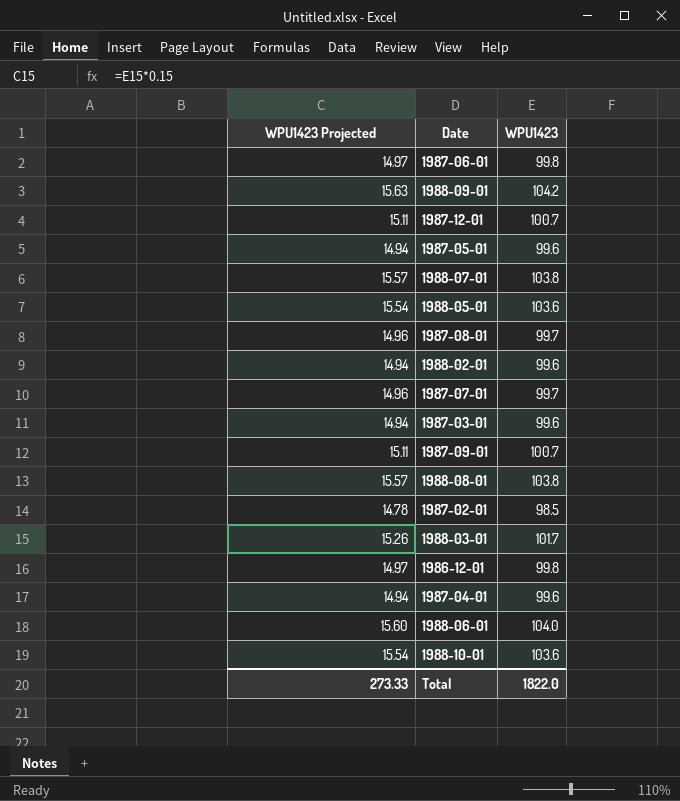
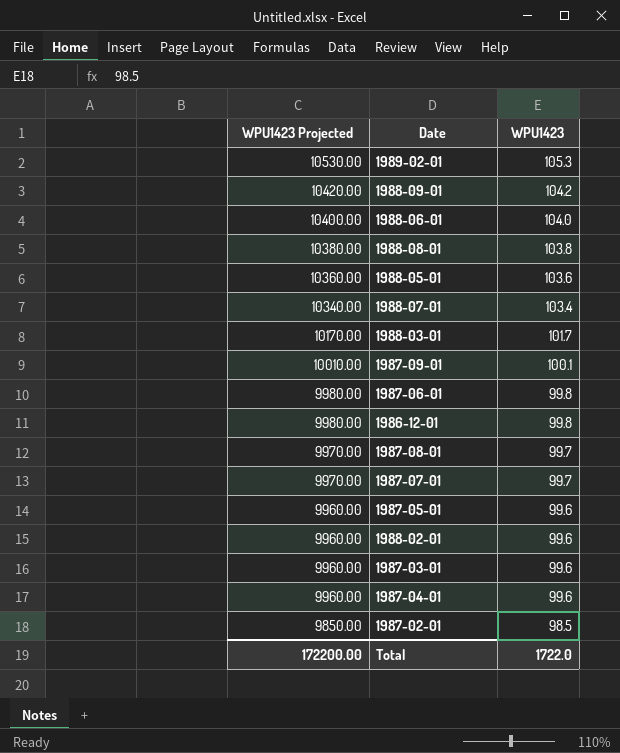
row order: none -> WPU1423 Projected descending
column WPU1423 Projected | formula: [WPU1423] * 0.15 -> [WPU1423] * 100
row 1987-12-01: 15.11 | 100.7 -> none
row 1988-10-01: 15.54 | 103.6 -> none
row 1989-02-01: none -> 10530.00 | 105.3
1988-07-01 | WPU1423: 103.8 -> 103.4
1987-09-01 | WPU1423: 100.7 -> 100.1
Total | WPU1423 Projected: 273.33 -> 172200.00
Total | WPU1423: 1822.0 -> 1722.0

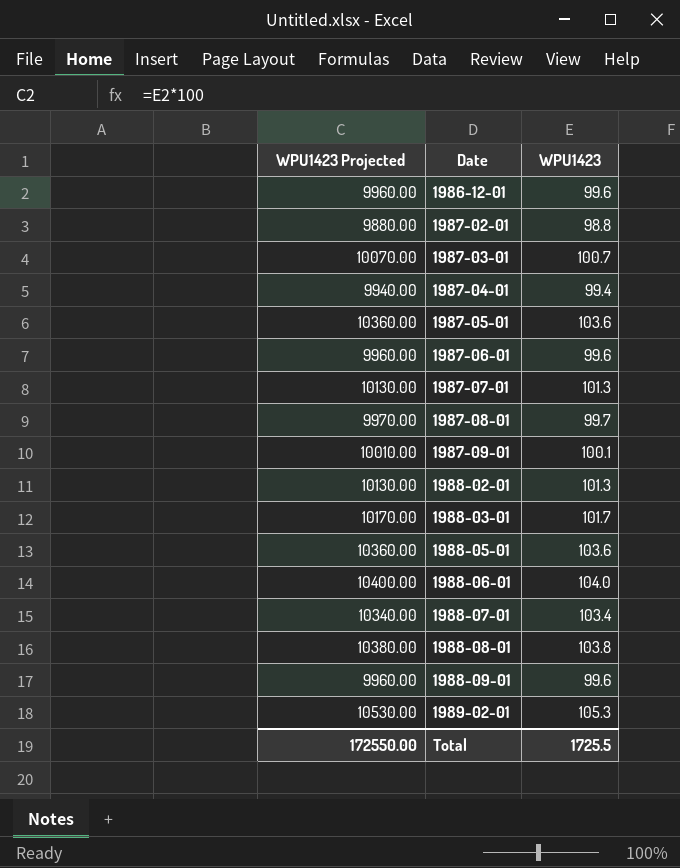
row order: WPU1423 Projected descending -> Date ascending
1986-12-01 | WPU1423 Projected: 9980.00 -> 9960.00
1986-12-01 | WPU1423: 99.8 -> 99.6
1987-02-01 | WPU1423 Projected: 9850.00 -> 9880.00
1987-02-01 | WPU1423: 98.5 -> 98.8
1987-03-01 | WPU1423 Projected: 9960.00 -> 10070.00
1987-03-01 | WPU1423: 99.6 -> 100.7
1987-04-01 | WPU1423 Projected: 9960.00 -> 9940.00
1987-04-01 | WPU1423: 99.6 -> 99.4
1987-05-01 | WPU1423 Projected: 9960.00 -> 10360.00
1987-05-01 | WPU1423: 99.6 -> 103.6
1987-06-01 | WPU1423 Projected: 9980.00 -> 9960.00
1987-06-01 | WPU1423: 99.8 -> 99.6
1987-07-01 | WPU1423 Projected: 9970.00 -> 10130.00
1987-07-01 | WPU1423: 99.7 -> 101.3
1988-02-01 | WPU1423 Projected: 9960.00 -> 10130.00
1988-02-01 | WPU1423: 99.6 -> 101.3
1988-09-01 | WPU1423 Projected: 10420.00 -> 9960.00
1988-09-01 | WPU1423: 104.2 -> 99.6
Total | WPU1423 Projected: 172200.00 -> 172550.00
Total | WPU1423: 1722.0 -> 1725.5

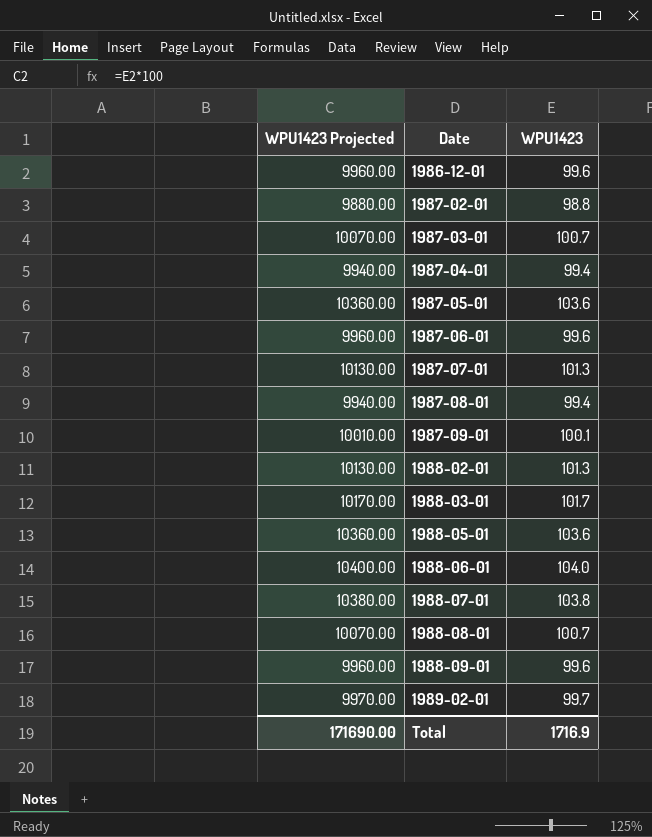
1987-08-01 | WPU1423 Projected: 9970.00 -> 9940.00
1987-08-01 | WPU1423: 99.7 -> 99.4
1988-07-01 | WPU1423 Projected: 10340.00 -> 10380.00
1988-07-01 | WPU1423: 103.4 -> 103.8
1988-08-01 | WPU1423 Projected: 10380.00 -> 10070.00
1988-08-01 | WPU1423: 103.8 -> 100.7
1989-02-01 | WPU1423 Projected: 10530.00 -> 9970.00
1989-02-01 | WPU1423: 105.3 -> 99.7
Total | WPU1423 Projected: 172550.00 -> 171690.00
Total | WPU1423: 1725.5 -> 1716.9

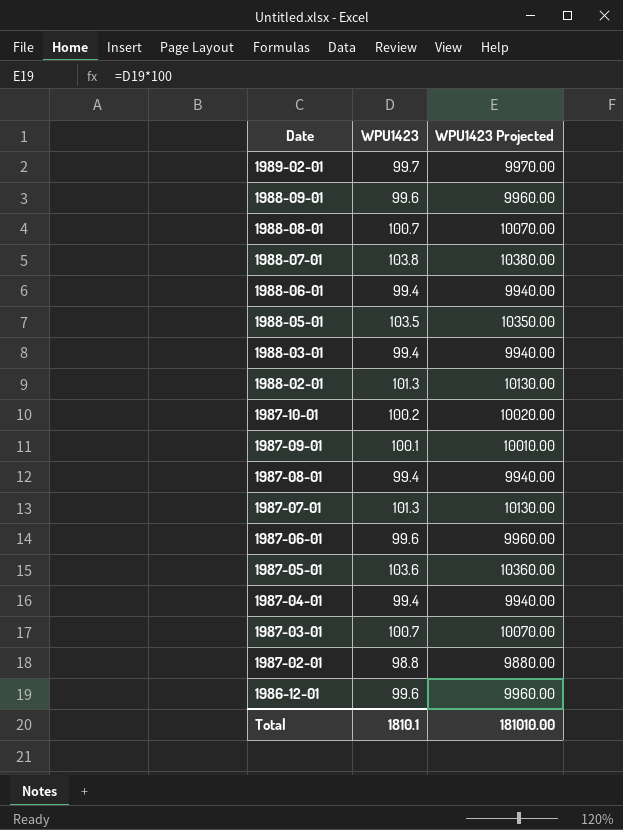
row order: Date ascending -> Date descending
column WPU1423 Projected | position: 1 -> 3
1988-06-01 | WPU1423: 104.0 -> 99.4
1988-06-01 | WPU1423 Projected: 10400.00 -> 9940.00
1988-05-01 | WPU1423: 103.6 -> 103.5
1988-05-01 | WPU1423 Projected: 10360.00 -> 10350.00
1988-03-01 | WPU1423: 101.7 -> 99.4
1988-03-01 | WPU1423 Projected: 10170.00 -> 9940.00
row 1987-10-01: none -> 100.2 | 10020.00
Total | WPU1423: 1716.9 -> 1810.1
Total | WPU1423 Projected: 171690.00 -> 181010.00

